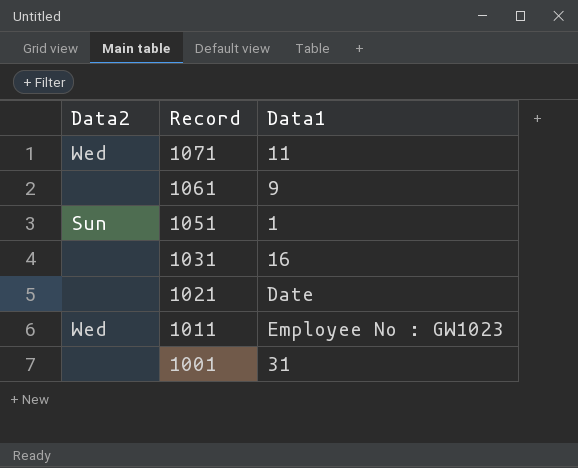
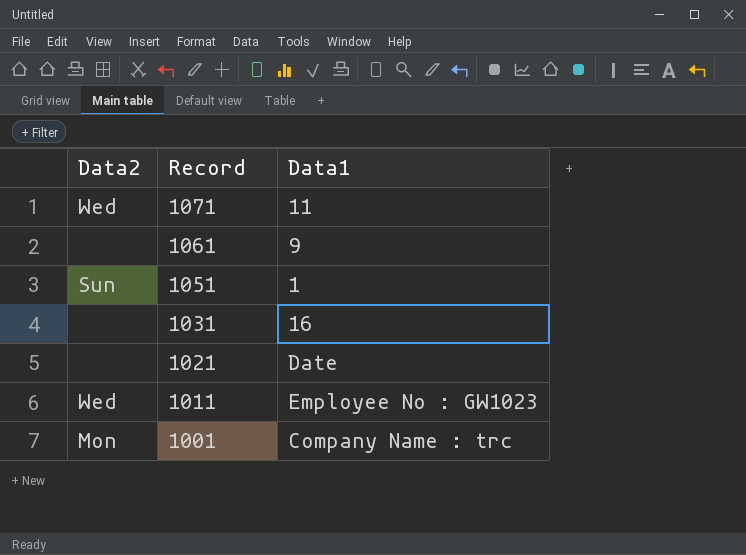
1001 | Data2: none -> Mon
1001 | Data1: 31 -> Company Name : trc

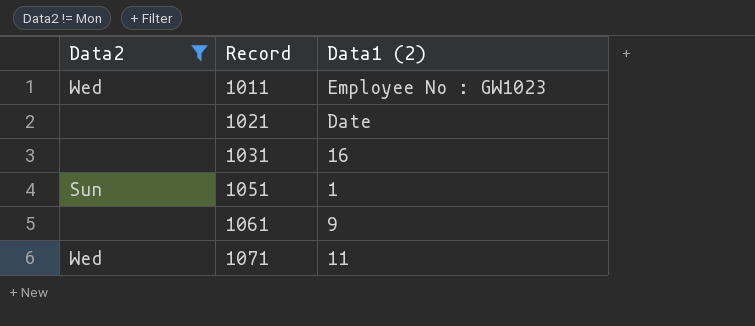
filter: none -> Data2 != Mon
row order: Record descending -> Record ascending
column name: Data1 -> Data1 (2)

